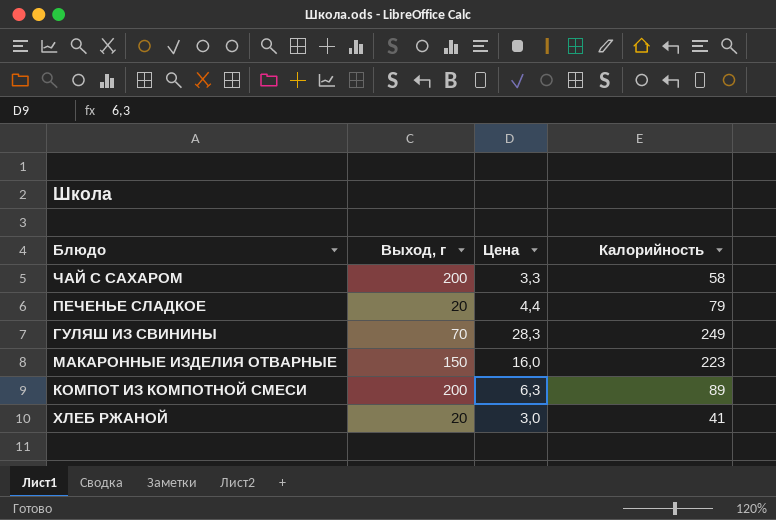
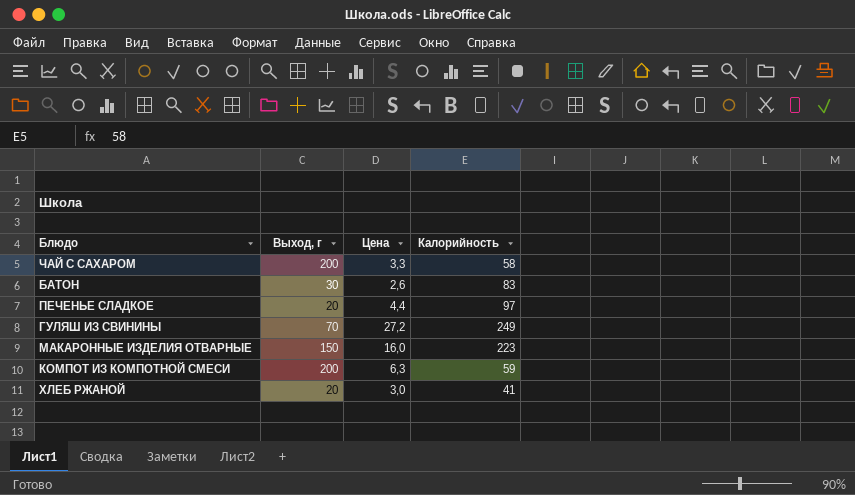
row БАТОН: none -> 30 | 2,6 | 83
ПЕЧЕНЬЕ СЛАДКОЕ | Калорийность: 79 -> 97
ГУЛЯШ ИЗ СВИНИНЫ | Цена: 28,3 -> 27,2
КОМПОТ ИЗ КОМПОТНОЙ СМЕСИ | Калорийность: 89 -> 59

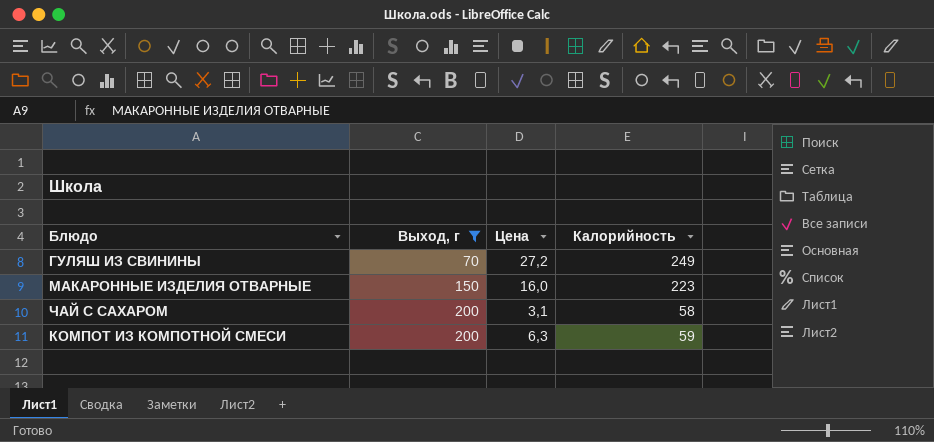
filter: none -> Выход, г >= 70
row order: none -> Выход, г ascending
ЧАЙ С САХАРОМ | Цена: 3,3 -> 3,1

